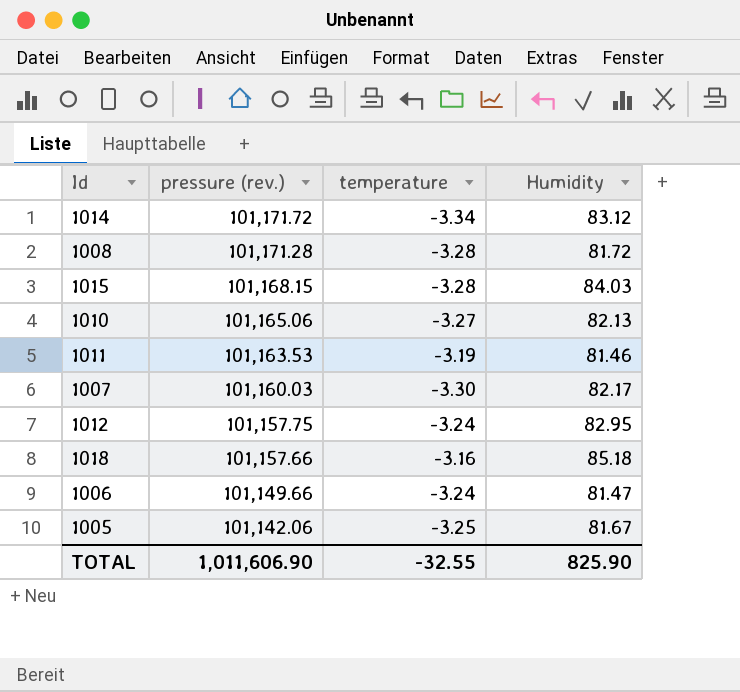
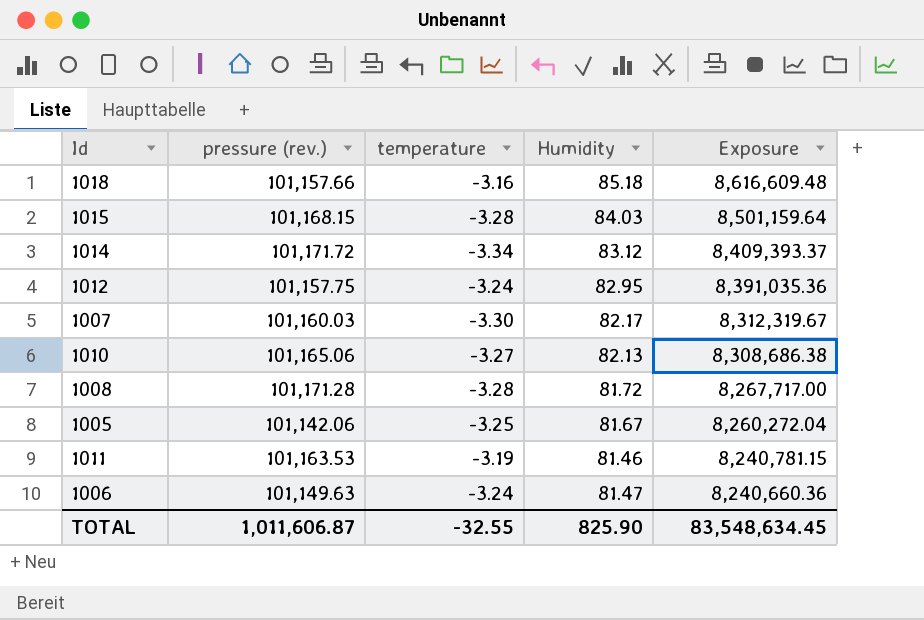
row order: pressure (rev.) descending -> Exposure descending
column Exposure | formula: none -> [pressure (rev.)] * [Humidity]
1006 | pressure (rev.): 101,149.66 -> 101,149.63
TOTAL | pressure (rev.): 1,011,606.90 -> 1,011,606.87

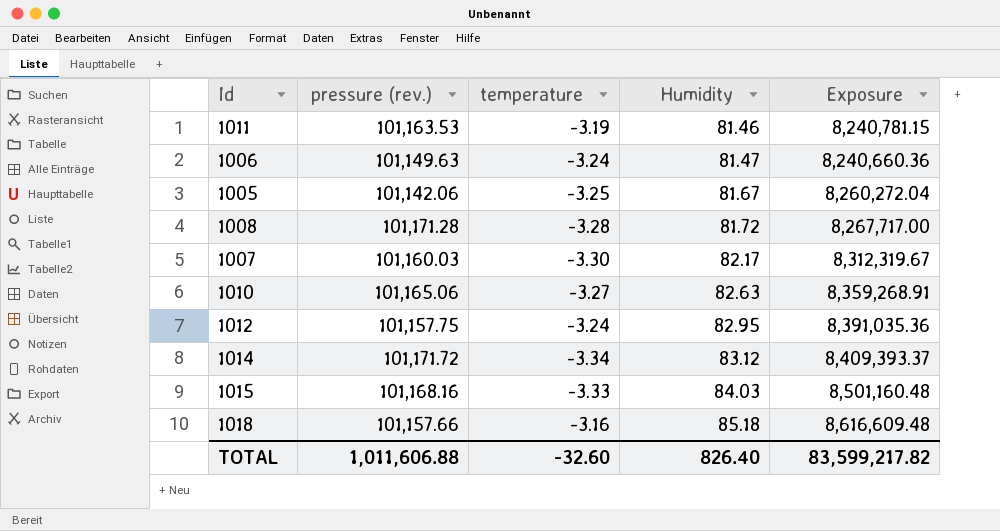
row order: Exposure descending -> Humidity ascending
1010 | Humidity: 82.13 -> 82.63
1010 | Exposure: 8,308,686.38 -> 8,359,268.91
1015 | pressure (rev.): 101,168.15 -> 101,168.16
1015 | temperature: -3.28 -> -3.33
1015 | Exposure: 8,501,159.64 -> 8,501,160.48
TOTAL | pressure (rev.): 1,011,606.87 -> 1,011,606.88
TOTAL | temperature: -32.55 -> -32.60
TOTAL | Humidity: 825.90 -> 826.40
TOTAL | Exposure: 83,548,634.45 -> 83,599,217.82

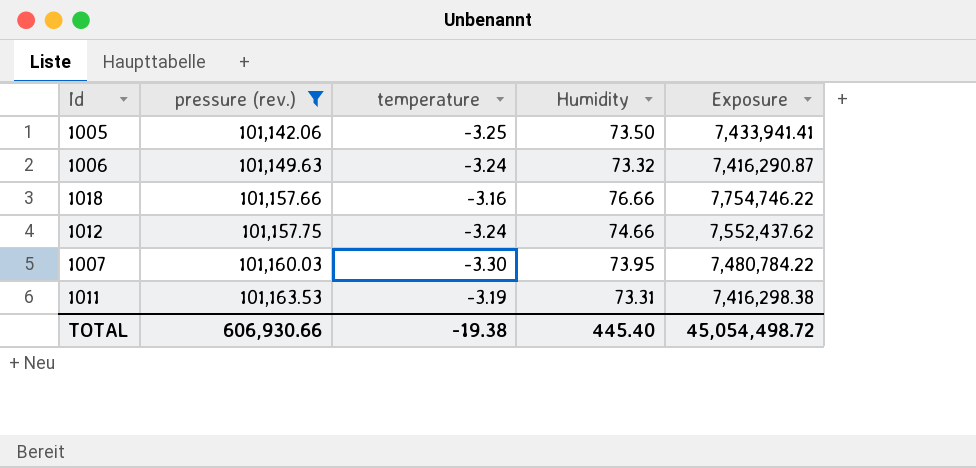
filter: none -> pressure (rev.) <= 101,163.53
row order: Humidity ascending -> pressure (rev.) ascending
1005 | Humidity: 81.67 -> 73.50
1005 | Exposure: 8,260,272.04 -> 7,433,941.41
1006 | Humidity: 81.47 -> 73.32
1006 | Exposure: 8,240,660.36 -> 7,416,290.87
1018 | Humidity: 85.18 -> 76.66
1018 | Exposure: 8,616,609.48 -> 7,754,746.22
1012 | Humidity: 82.95 -> 74.66
1012 | Exposure: 8,391,035.36 -> 7,552,437.62
1007 | Humidity: 82.17 -> 73.95
1007 | Exposure: 8,312,319.67 -> 7,480,784.22
1011 | Humidity: 81.46 -> 73.31
1011 | Exposure: 8,240,781.15 -> 7,416,298.38
TOTAL | pressure (rev.): 1,011,606.88 -> 606,930.66
TOTAL | temperature: -32.60 -> -19.38
TOTAL | Humidity: 826.40 -> 445.40
TOTAL | Exposure: 83,599,217.82 -> 45,054,498.72

